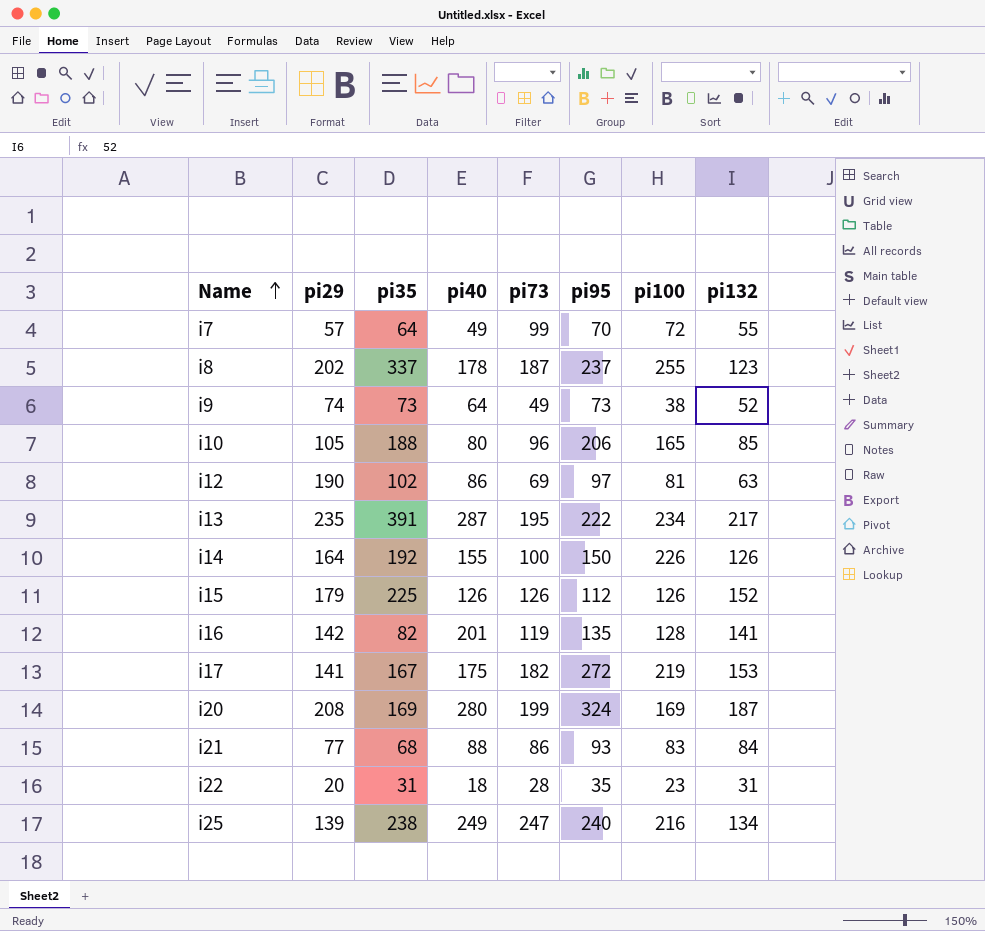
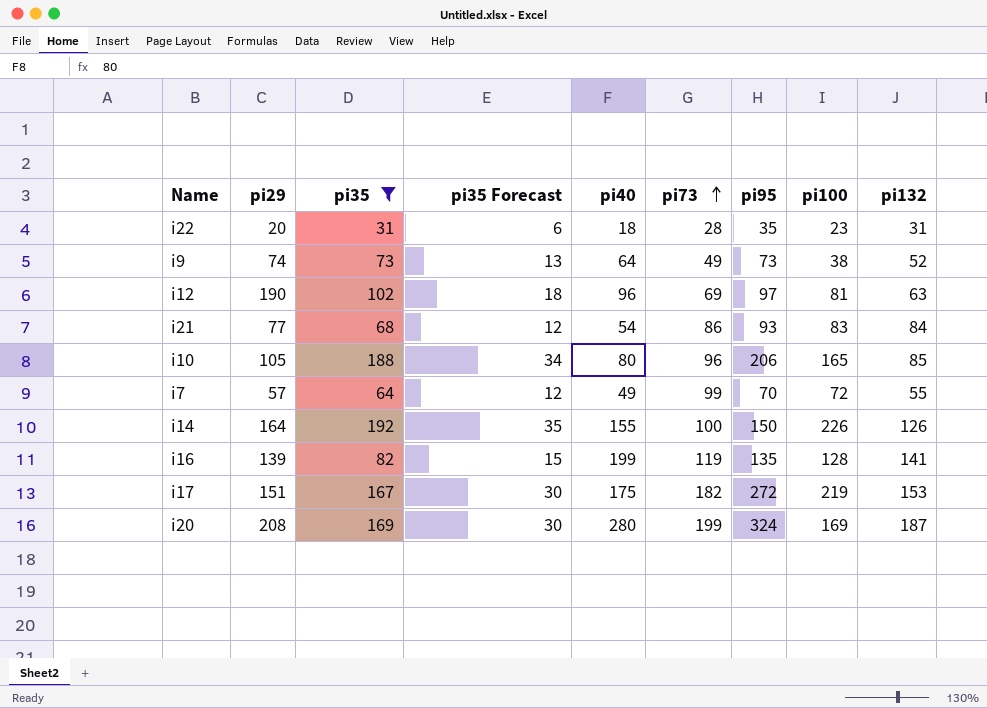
filter: none -> pi35 <= 192
row order: Name ascending -> pi73 ascending
column pi35 Forecast | formula: none -> [pi35] * 0.18
i12 | pi40: 86 -> 96
i21 | pi40: 88 -> 54
i16 | pi29: 142 -> 139
i16 | pi40: 201 -> 199
i17 | pi29: 141 -> 151

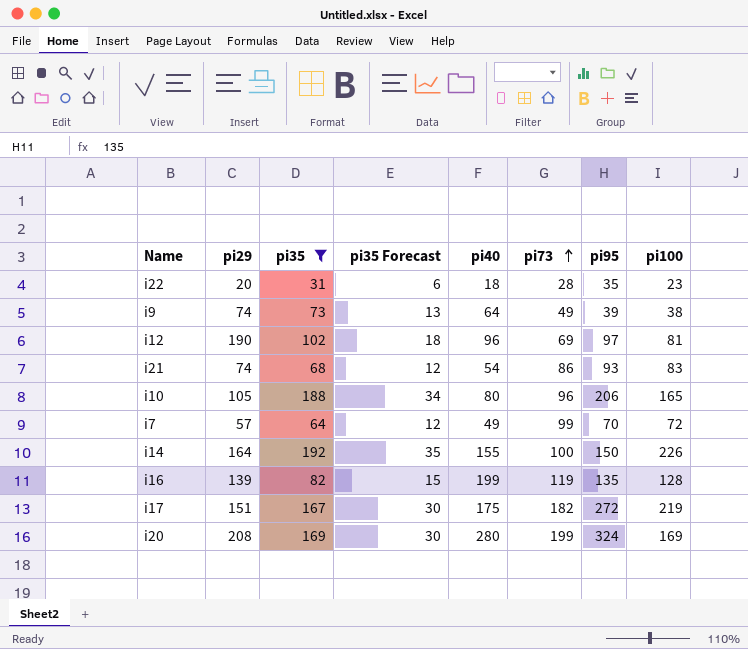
column pi132 | position: 9 -> none
i9 | pi95: 73 -> 39
i21 | pi29: 77 -> 74

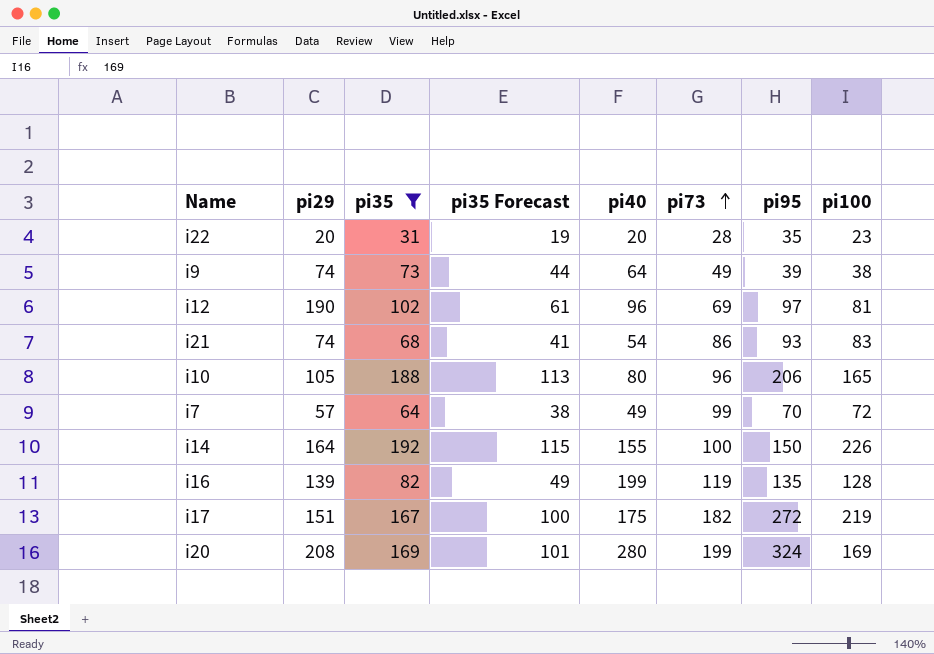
column pi35 Forecast | formula: [pi35] * 0.18 -> [pi35] * 0.6
i22 | pi40: 18 -> 20

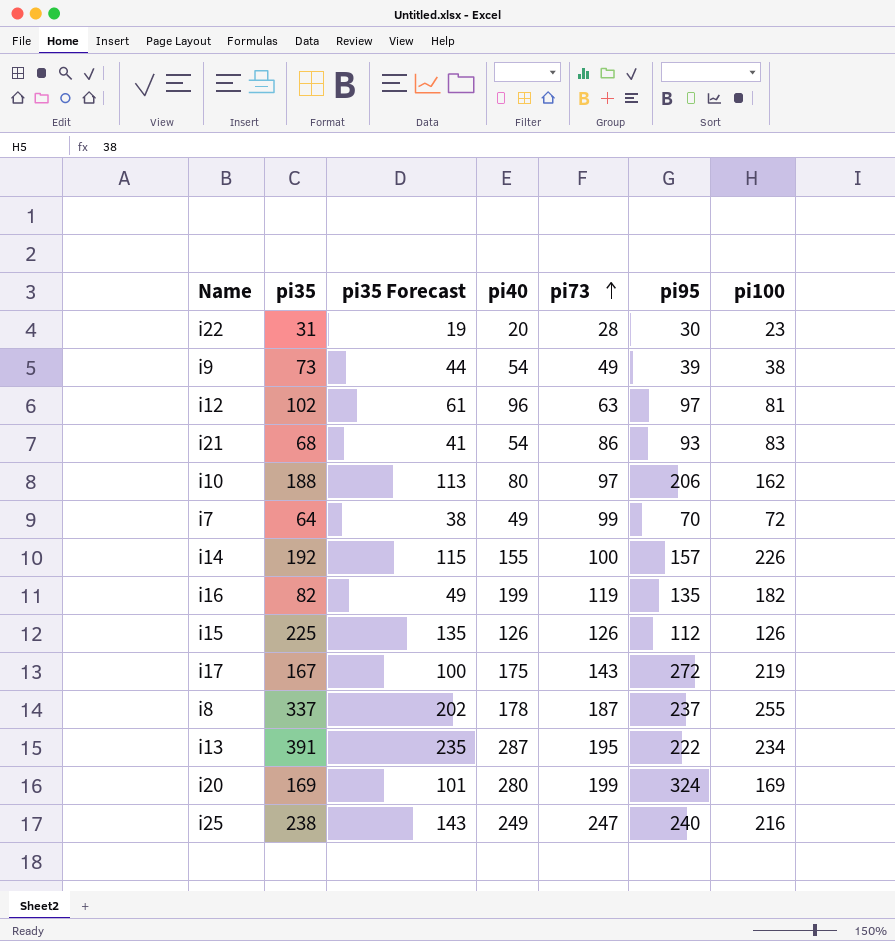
filter: pi35 <= 192 -> none
column pi29 | position: 2 -> none
i22 | pi95: 35 -> 30
i9 | pi40: 64 -> 54
i12 | pi73: 69 -> 63
i10 | pi73: 96 -> 97
i10 | pi100: 165 -> 162
i14 | pi95: 150 -> 157
i16 | pi100: 128 -> 182
i17 | pi73: 182 -> 143

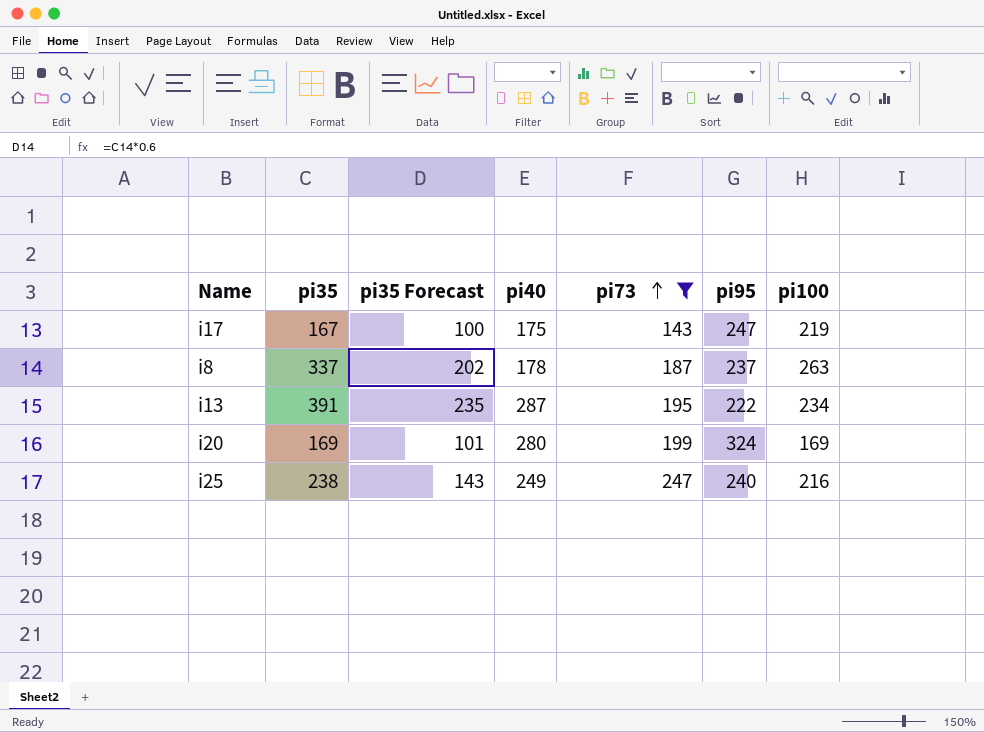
filter: none -> pi73 >= 143
i17 | pi95: 272 -> 247
i8 | pi100: 255 -> 263

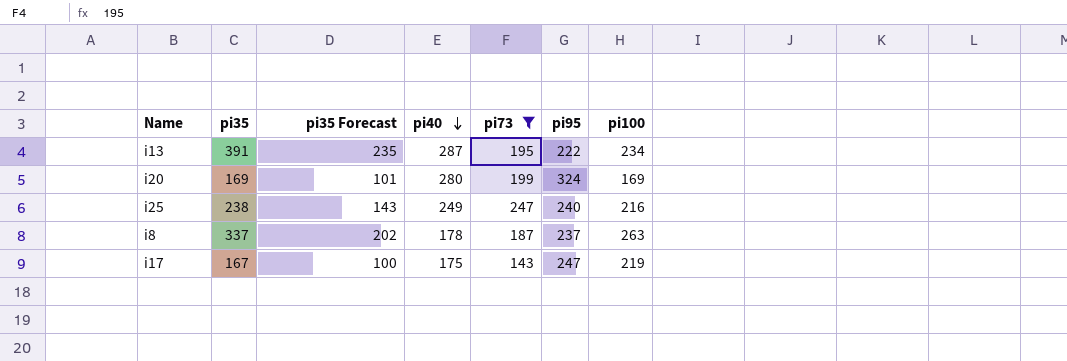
row order: pi73 ascending -> pi40 descending

